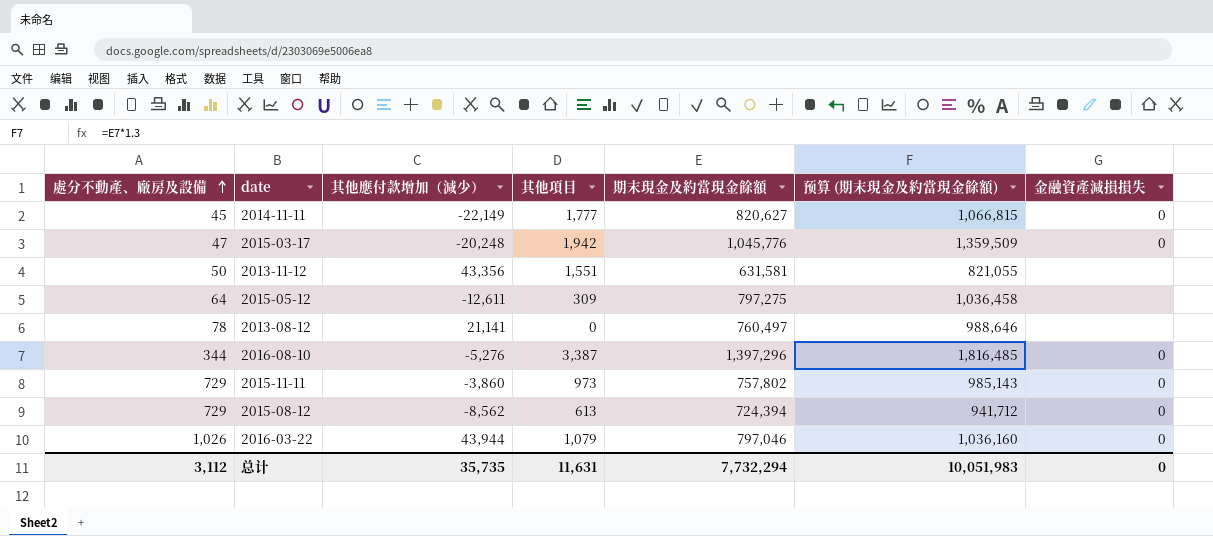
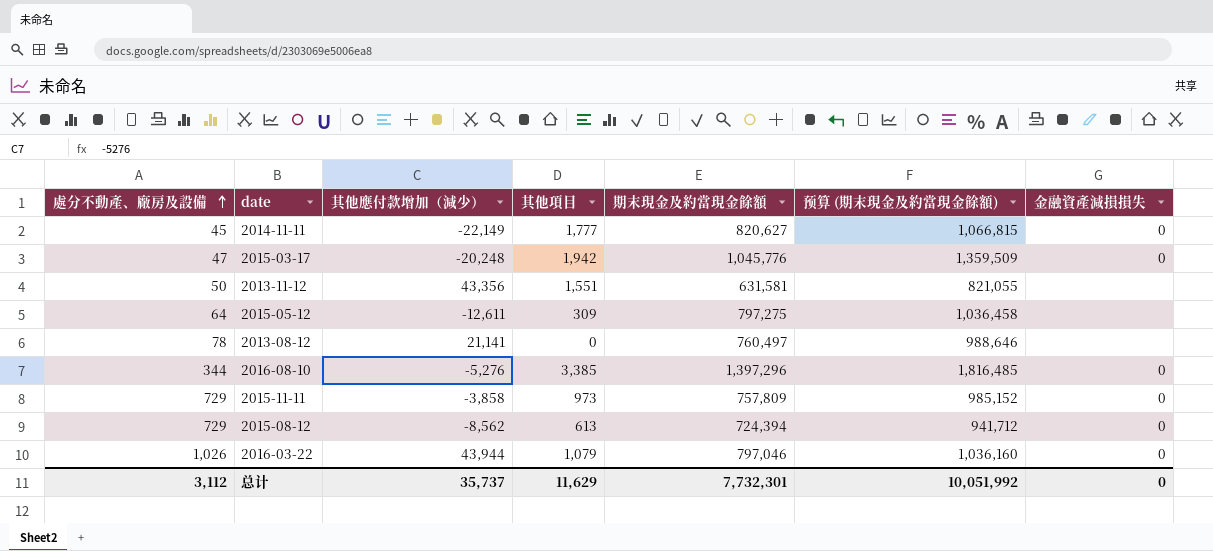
2016-08-10 | 其他項目: 3,387 -> 3,385
2015-11-11 | 其他應付款增加（減少）: -3,860 -> -3,858
2015-11-11 | 期末現金及約當現金餘額: 757,802 -> 757,809
2015-11-11 | 预算 (期末現金及約當現金餘額): 985,143 -> 985,152
总计 | 其他應付款增加（減少）: 35,735 -> 35,737
总计 | 其他項目: 11,631 -> 11,629
总计 | 期末現金及約當現金餘額: 7,732,294 -> 7,732,301
总计 | 预算 (期末現金及約當現金餘額): 10,051,983 -> 10,051,992

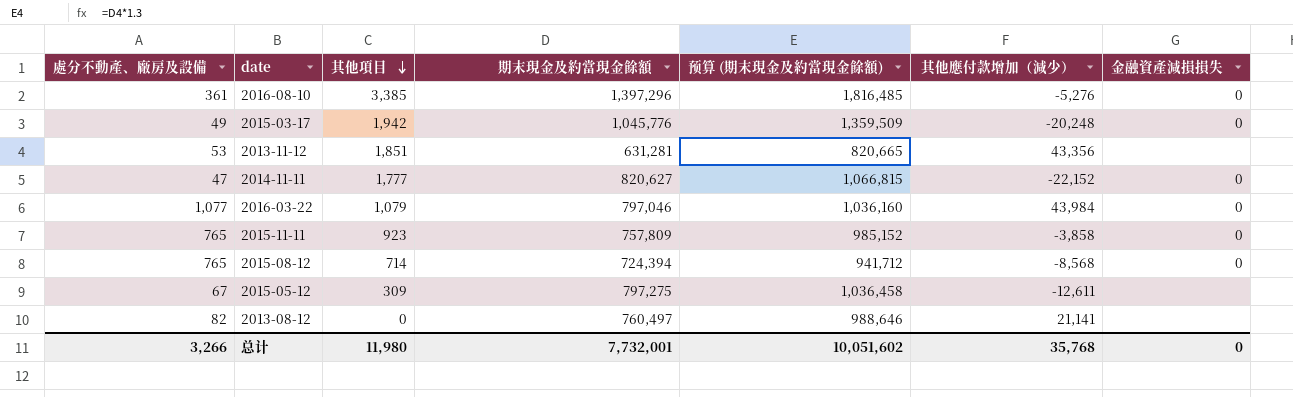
row order: 處分不動產、廠房及設備 ascending -> 其他項目 descending
column 其他應付款增加（減少） | position: 3 -> 6
2016-08-10 | 處分不動產、廠房及設備: 344 -> 361
2015-03-17 | 處分不動產、廠房及設備: 47 -> 49
2013-11-12 | 處分不動產、廠房及設備: 50 -> 53
2013-11-12 | 其他項目: 1,551 -> 1,851
2013-11-12 | 期末現金及約當現金餘額: 631,581 -> 631,281
2013-11-12 | 预算 (期末現金及約當現金餘額): 821,055 -> 820,665
2014-11-11 | 處分不動產、廠房及設備: 45 -> 47
2014-11-11 | 其他應付款增加（減少）: -22,149 -> -22,152
2016-03-22 | 處分不動產、廠房及設備: 1,026 -> 1,077
2016-03-22 | 其他應付款增加（減少）: 43,944 -> 43,984
2015-11-11 | 處分不動產、廠房及設備: 729 -> 765
2015-11-11 | 其他項目: 973 -> 923
2015-08-12 | 處分不動產、廠房及設備: 729 -> 765
2015-08-12 | 其他項目: 613 -> 714
2015-08-12 | 其他應付款增加（減少）: -8,562 -> -8,568
2015-05-12 | 處分不動產、廠房及設備: 64 -> 67
2013-08-12 | 處分不動產、廠房及設備: 78 -> 82
总计 | 處分不動產、廠房及設備: 3,112 -> 3,266
总计 | 其他項目: 11,629 -> 11,980
总计 | 期末現金及約當現金餘額: 7,732,301 -> 7,732,001
总计 | 预算 (期末現金及約當現金餘額): 10,051,992 -> 10,051,602
总计 | 其他應付款增加（減少）: 35,737 -> 35,768

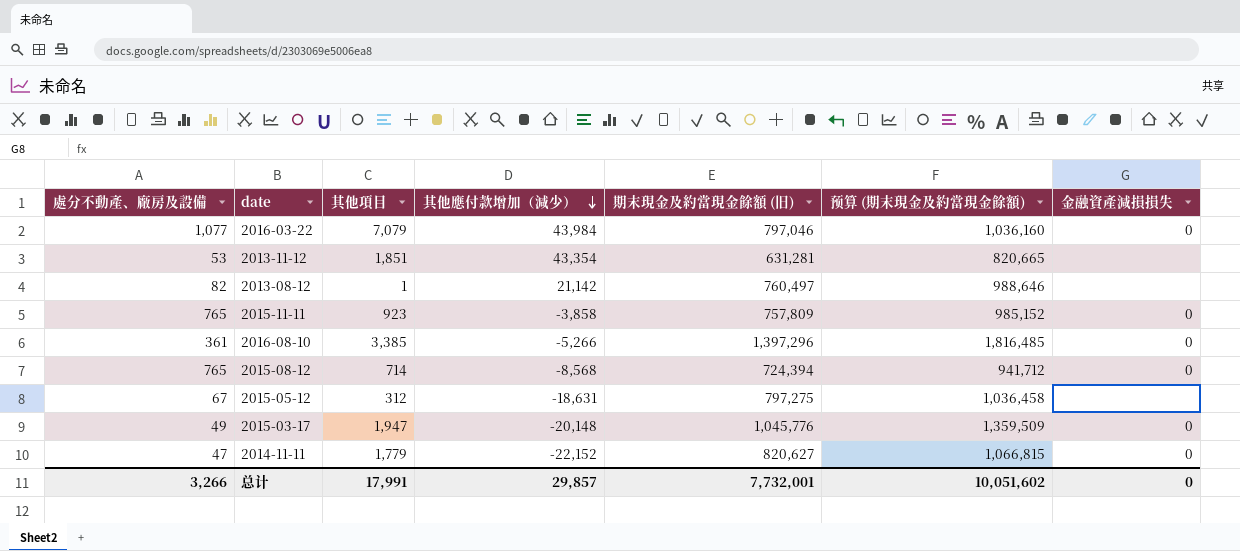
row order: 其他項目 descending -> 其他應付款增加（減少） descending
column 其他應付款增加（減少） | position: 6 -> 4
column name: 期末現金及約當現金餘額 -> 期末現金及約當現金餘額 (旧)
2016-03-22 | 其他項目: 1,079 -> 7,079
2013-11-12 | 其他應付款增加（減少）: 43,356 -> 43,354
2013-08-12 | 其他項目: 0 -> 1
2013-08-12 | 其他應付款增加（減少）: 21,141 -> 21,142
2016-08-10 | 其他應付款增加（減少）: -5,276 -> -5,266
2015-05-12 | 其他項目: 309 -> 312
2015-05-12 | 其他應付款增加（減少）: -12,611 -> -18,631
2015-03-17 | 其他項目: 1,942 -> 1,947
2015-03-17 | 其他應付款增加（減少）: -20,248 -> -20,148
2014-11-11 | 其他項目: 1,777 -> 1,779
总计 | 其他項目: 11,980 -> 17,991
总计 | 其他應付款增加（減少）: 35,768 -> 29,857

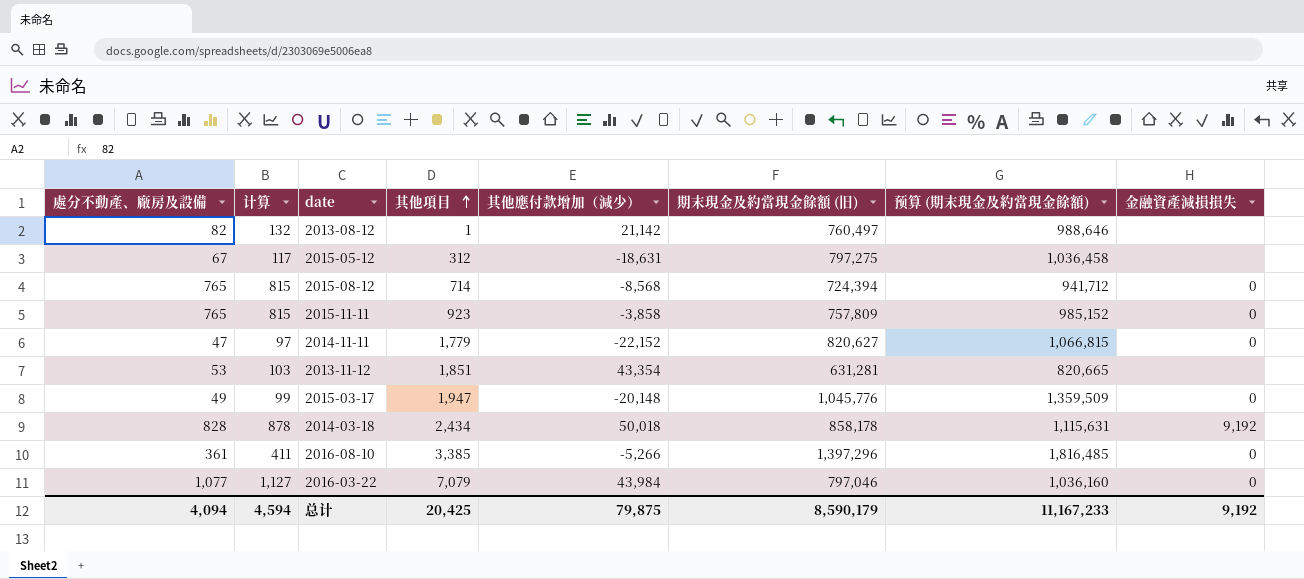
row order: 其他應付款增加（減少） descending -> 其他項目 ascending
column 计算 | formula: none -> [處分不動產、廠房及設備] + 50
row 2014-03-18: none -> 828 | 878 | 2,434 | 50,018 | 858,178 | 1,115,631 | 9,192
总计 | 處分不動產、廠房及設備: 3,266 -> 4,094
总计 | 其他項目: 17,991 -> 20,425
总计 | 其他應付款增加（減少）: 29,857 -> 79,875
总计 | 期末現金及約當現金餘額 (旧): 7,732,001 -> 8,590,179
总计 | 预算 (期末現金及約當現金餘額): 10,051,602 -> 11,167,233
总计 | 金融資產減損損失: 0 -> 9,192

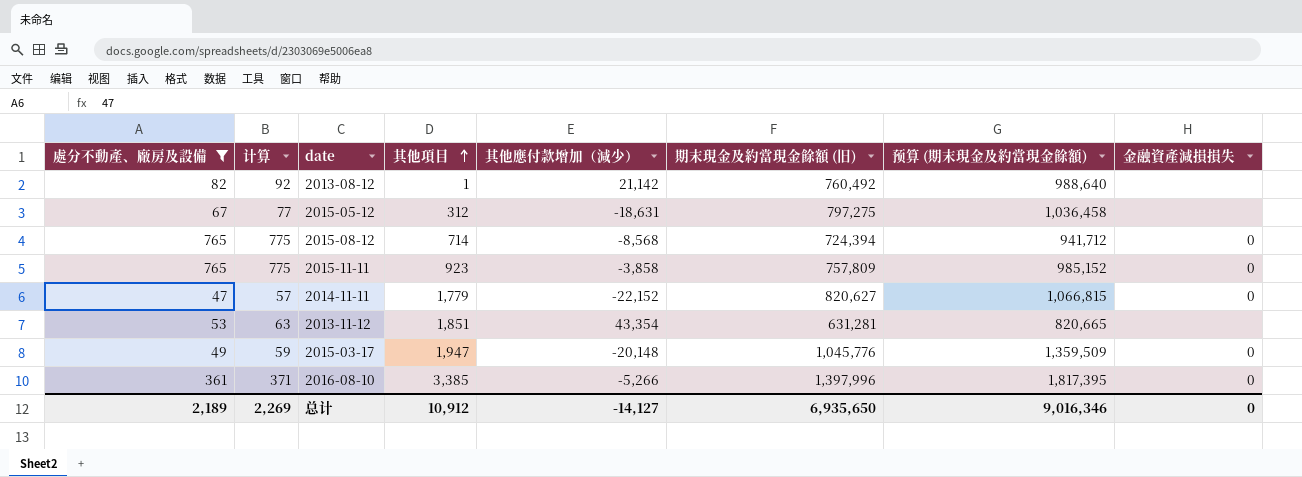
filter: none -> 處分不動產、廠房及設備 <= 765
column 计算 | formula: [處分不動產、廠房及設備] + 50 -> [處分不動產、廠房及設備] + 10
2013-08-12 | 期末現金及約當現金餘額 (旧): 760,497 -> 760,492
2013-08-12 | 预算 (期末現金及約當現金餘額): 988,646 -> 988,640
2016-08-10 | 期末現金及約當現金餘額 (旧): 1,397,296 -> 1,397,996
2016-08-10 | 预算 (期末現金及約當現金餘額): 1,816,485 -> 1,817,395
总计 | 處分不動產、廠房及設備: 4,094 -> 2,189
总计 | 计算: 4,594 -> 2,269
总计 | 其他項目: 20,425 -> 10,912
总计 | 其他應付款增加（減少）: 79,875 -> -14,127
总计 | 期末現金及約當現金餘額 (旧): 8,590,179 -> 6,935,650
总计 | 预算 (期末現金及約當現金餘額): 11,167,233 -> 9,016,346
总计 | 金融資產減損損失: 9,192 -> 0

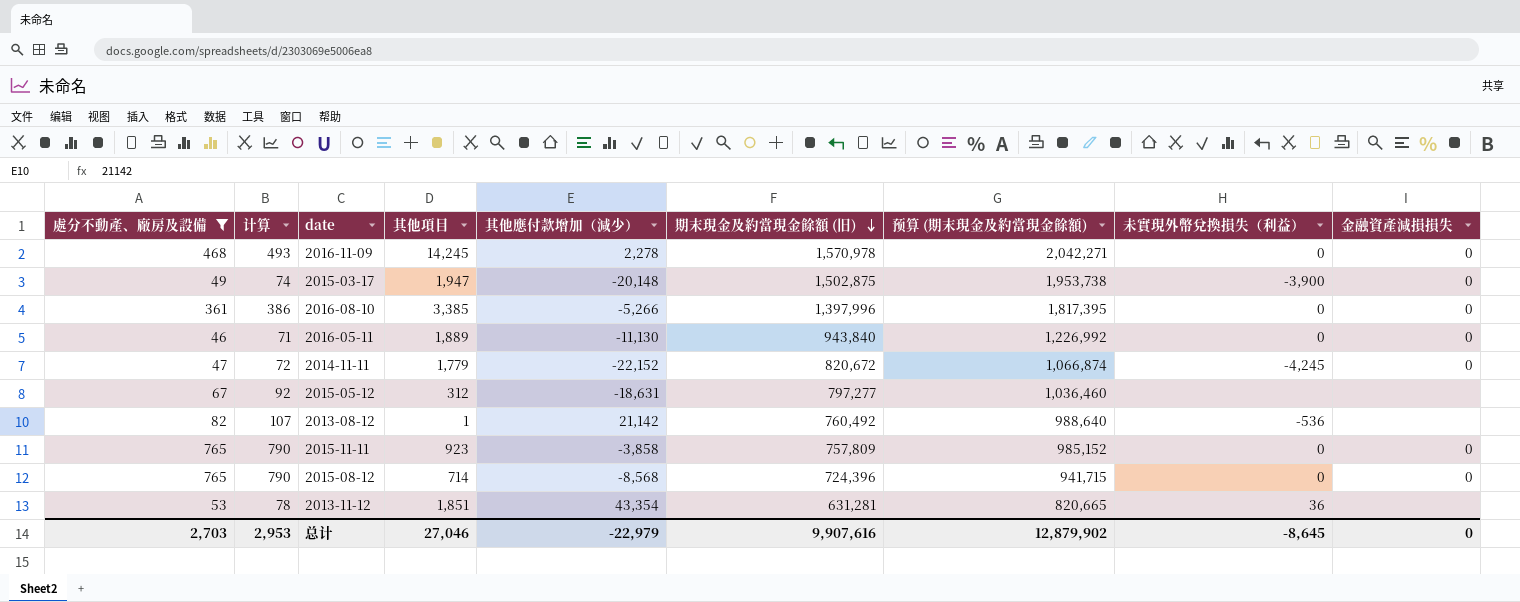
row order: 其他項目 ascending -> 期末現金及約當現金餘額 (旧) descending
column 计算 | formula: [處分不動產、廠房及設備] + 10 -> [處分不動產、廠房及設備] + 25
column 未實現外幣兌換損失（利益） | position: none -> 8
row 2016-11-09: none -> 468 | 493 | 14,245 | 2,278 | 1,570,978 | 2,042,271 | 0 | 0
2015-03-17 | 期末現金及約當現金餘額 (旧): 1,045,776 -> 1,502,875
2015-03-17 | 预算 (期末現金及約當現金餘額): 1,359,509 -> 1,953,738
row 2016-05-11: none -> 46 | 71 | 1,889 | -11,130 | 943,840 | 1,226,992 | 0 | 0
2014-11-11 | 期末現金及約當現金餘額 (旧): 820,627 -> 820,672
2014-11-11 | 预算 (期末現金及約當現金餘額): 1,066,815 -> 1,066,874
2015-05-12 | 期末現金及約當現金餘額 (旧): 797,275 -> 797,277
2015-05-12 | 预算 (期末現金及約當現金餘額): 1,036,458 -> 1,036,460
2015-08-12 | 期末現金及約當現金餘額 (旧): 724,394 -> 724,396
2015-08-12 | 预算 (期末現金及約當現金餘額): 941,712 -> 941,715
总计 | 處分不動產、廠房及設備: 2,189 -> 2,703
总计 | 计算: 2,269 -> 2,953
总计 | 其他項目: 10,912 -> 27,046
总计 | 其他應付款增加（減少）: -14,127 -> -22,979
总计 | 期末現金及約當現金餘額 (旧): 6,935,650 -> 9,907,616
总计 | 预算 (期末現金及約當現金餘額): 9,016,346 -> 12,879,902

